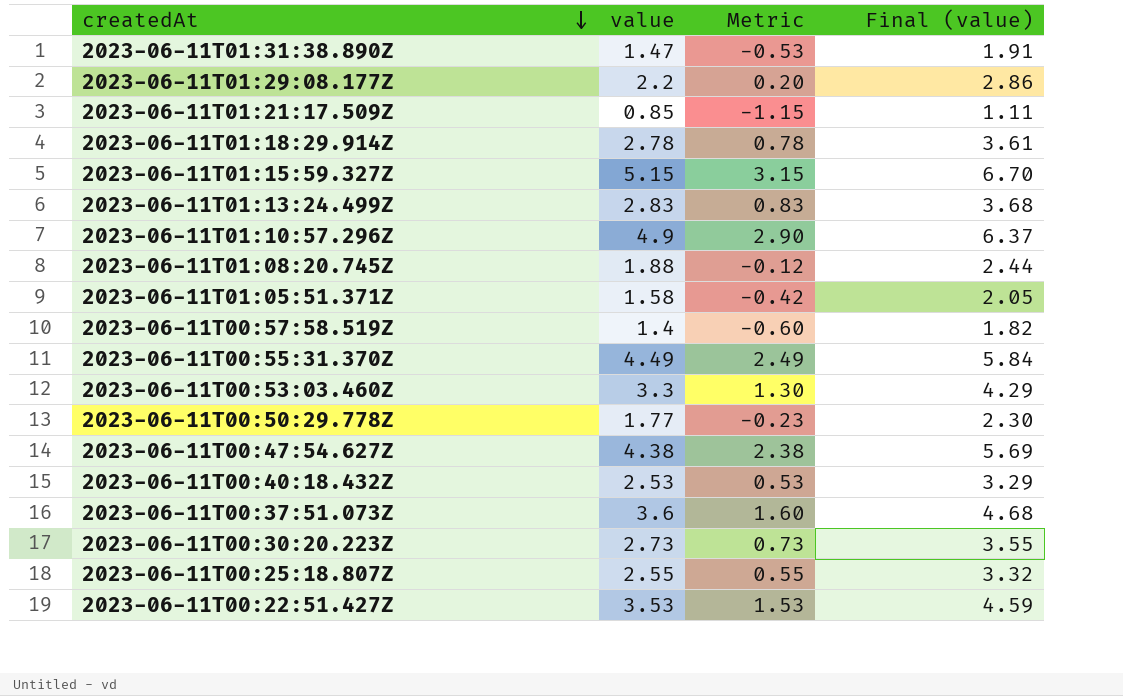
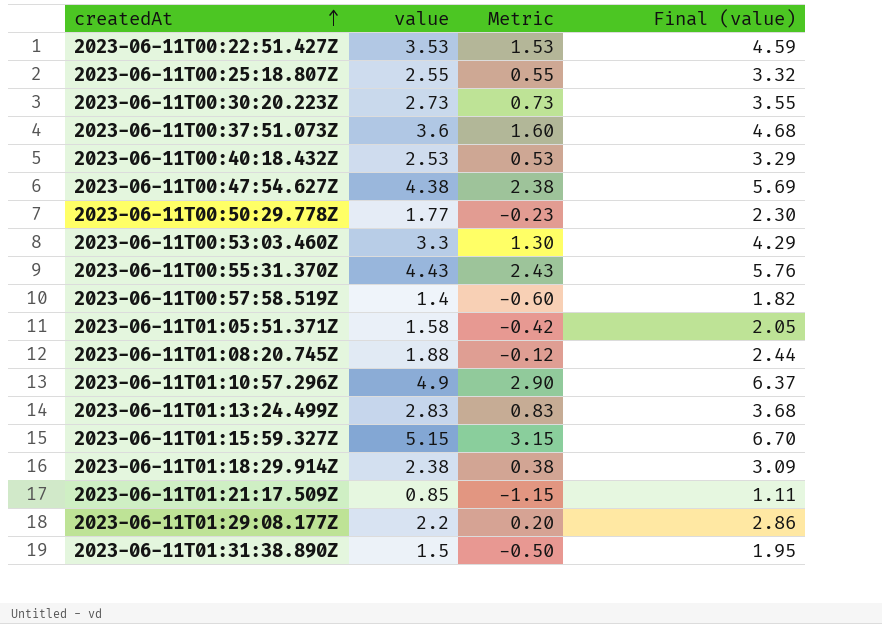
row order: createdAt descending -> createdAt ascending
2023-06-11T00:55:31.370Z | value: 4.49 -> 4.43
2023-06-11T00:55:31.370Z | Metric: 2.49 -> 2.43
2023-06-11T00:55:31.370Z | Final (value): 5.84 -> 5.76
2023-06-11T01:18:29.914Z | value: 2.78 -> 2.38
2023-06-11T01:18:29.914Z | Metric: 0.78 -> 0.38
2023-06-11T01:18:29.914Z | Final (value): 3.61 -> 3.09
2023-06-11T01:31:38.890Z | value: 1.47 -> 1.5
2023-06-11T01:31:38.890Z | Metric: -0.53 -> -0.50
2023-06-11T01:31:38.890Z | Final (value): 1.91 -> 1.95

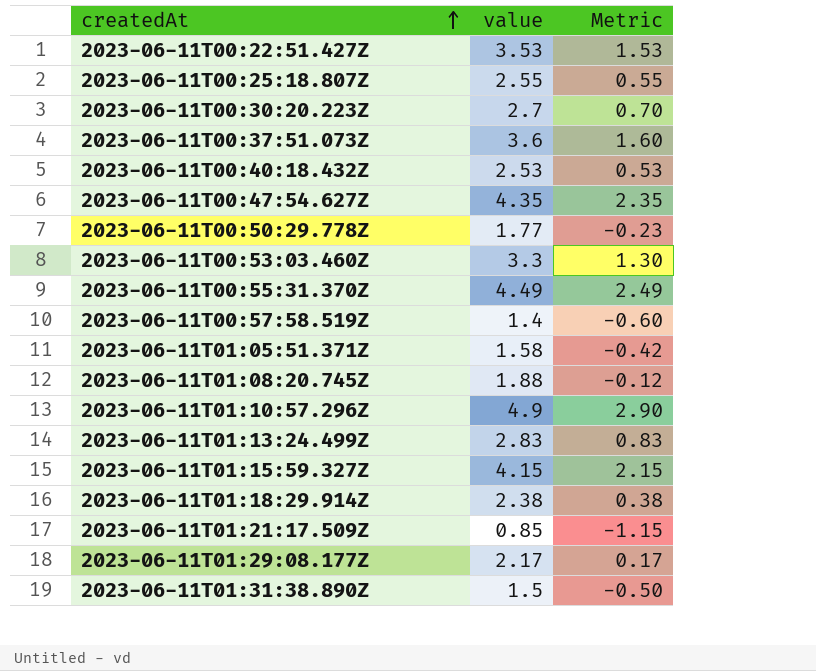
column Final (value) | formula: [value] * 1.3 -> none
2023-06-11T00:30:20.223Z | value: 2.73 -> 2.7
2023-06-11T00:30:20.223Z | Metric: 0.73 -> 0.70
2023-06-11T00:47:54.627Z | value: 4.38 -> 4.35
2023-06-11T00:47:54.627Z | Metric: 2.38 -> 2.35
2023-06-11T00:55:31.370Z | value: 4.43 -> 4.49
2023-06-11T00:55:31.370Z | Metric: 2.43 -> 2.49
2023-06-11T01:15:59.327Z | value: 5.15 -> 4.15
2023-06-11T01:15:59.327Z | Metric: 3.15 -> 2.15
2023-06-11T01:29:08.177Z | value: 2.2 -> 2.17
2023-06-11T01:29:08.177Z | Metric: 0.20 -> 0.17

